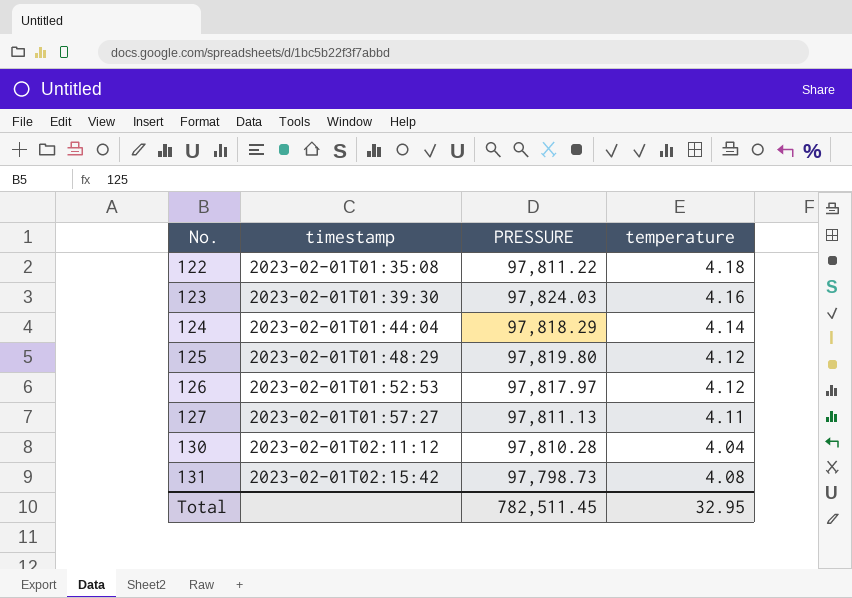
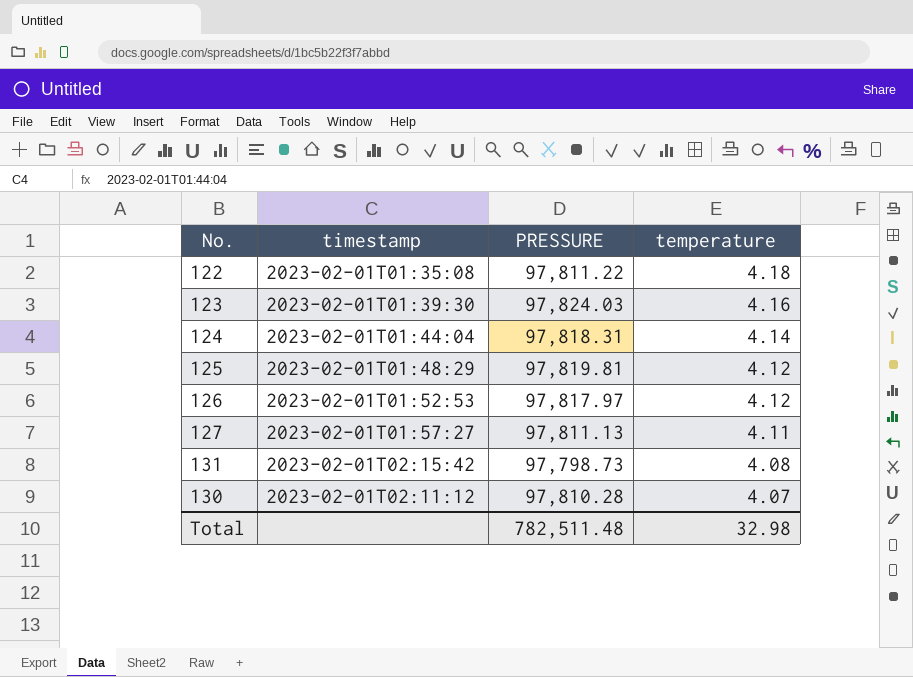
row order: No. ascending -> temperature descending
124 | PRESSURE: 97,818.29 -> 97,818.31
125 | PRESSURE: 97,819.80 -> 97,819.81
130 | temperature: 4.04 -> 4.07
Total | PRESSURE: 782,511.45 -> 782,511.48
Total | temperature: 32.95 -> 32.98

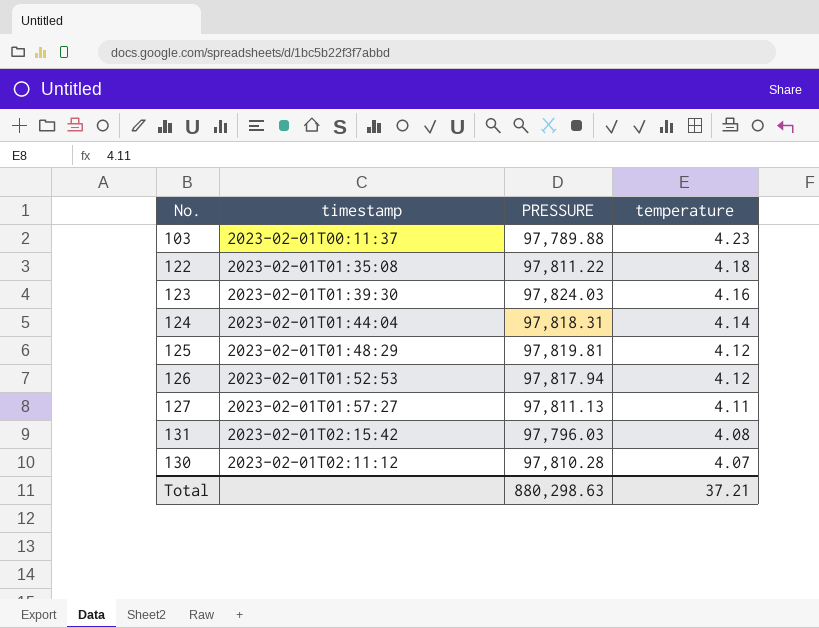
row 103: none -> 2023-02-01T00:11:37 | 97,789.88 | 4.23
126 | PRESSURE: 97,817.97 -> 97,817.94
131 | PRESSURE: 97,798.73 -> 97,796.03
Total | PRESSURE: 782,511.48 -> 880,298.63
Total | temperature: 32.98 -> 37.21

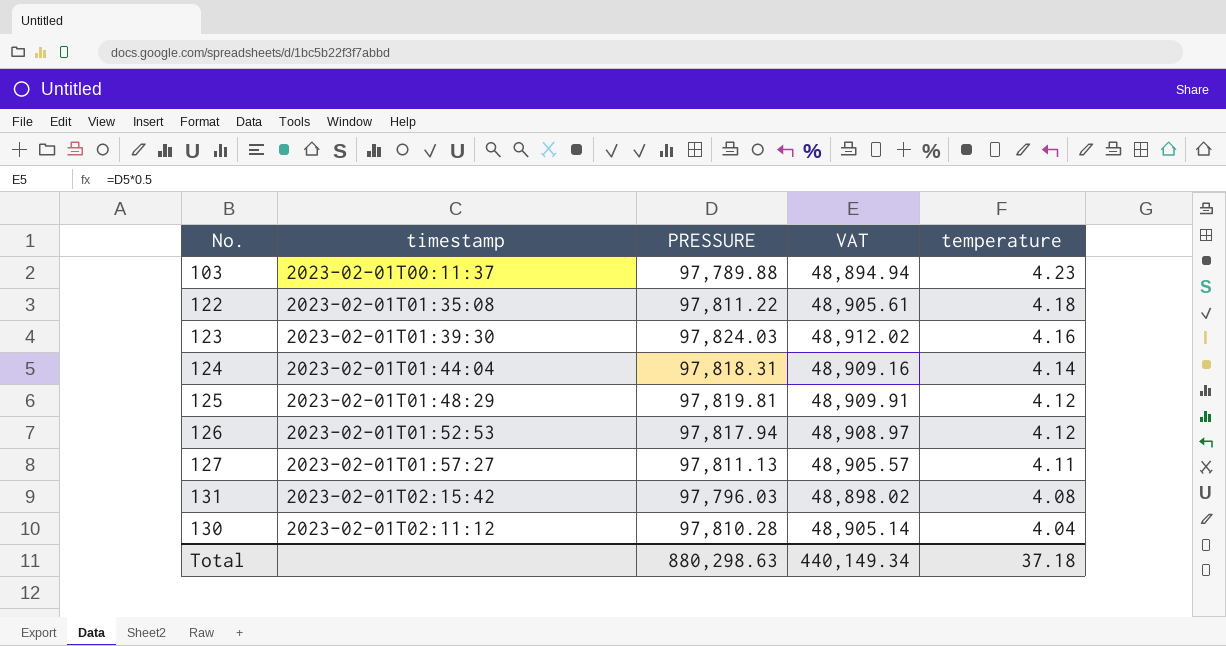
column VAT | formula: none -> [PRESSURE] * 0.5
130 | temperature: 4.07 -> 4.04
Total | temperature: 37.21 -> 37.18

